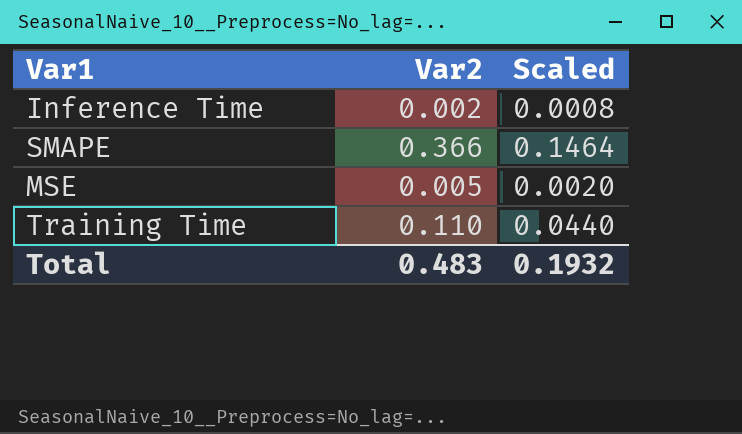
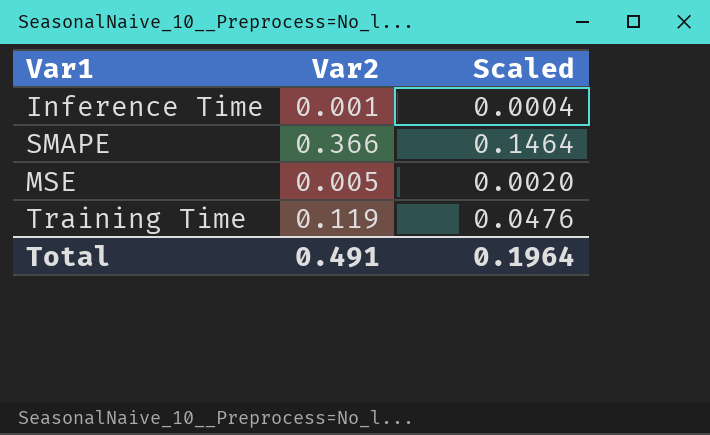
Inference Time | Var2: 0.002 -> 0.001
Inference Time | Scaled: 0.0008 -> 0.0004
Training Time | Var2: 0.110 -> 0.119
Training Time | Scaled: 0.0440 -> 0.0476
Total | Var2: 0.483 -> 0.491
Total | Scaled: 0.1932 -> 0.1964

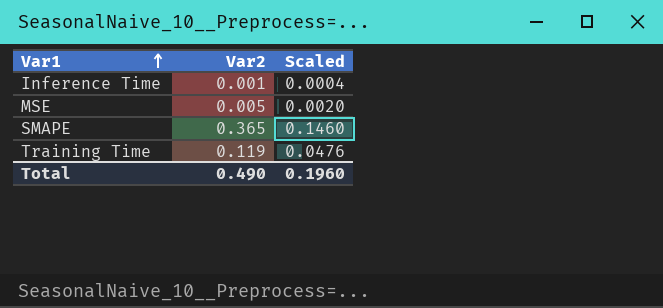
row order: none -> Var1 ascending
SMAPE | Var2: 0.366 -> 0.365
SMAPE | Scaled: 0.1464 -> 0.1460
Total | Var2: 0.491 -> 0.490
Total | Scaled: 0.1964 -> 0.1960

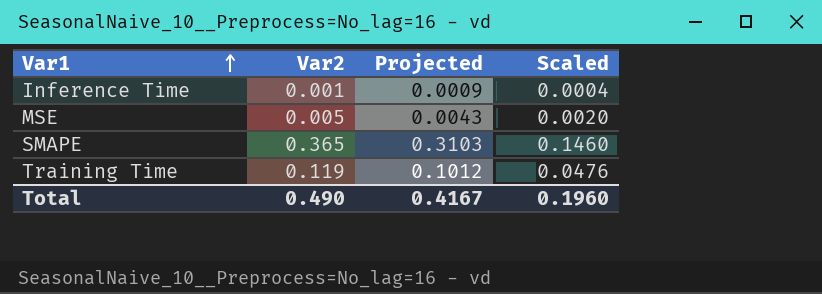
column Projected | formula: none -> [Var2] * 0.85

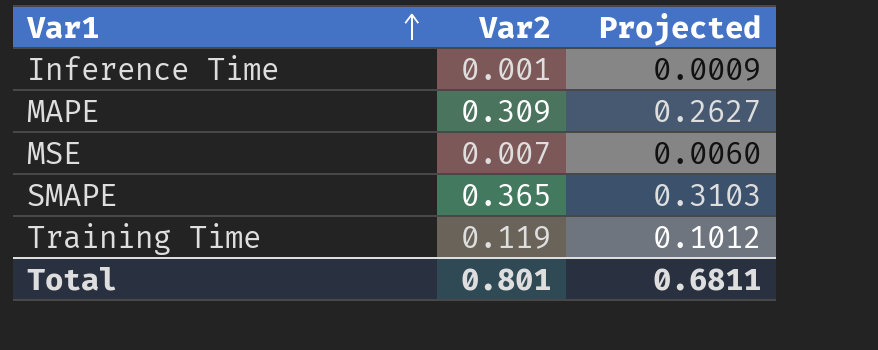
column Scaled | formula: [Var2] * 0.4 -> none
row MAPE: none -> 0.309 | 0.2627
MSE | Var2: 0.005 -> 0.007
MSE | Projected: 0.0043 -> 0.0060
Total | Var2: 0.490 -> 0.801
Total | Projected: 0.4167 -> 0.6811

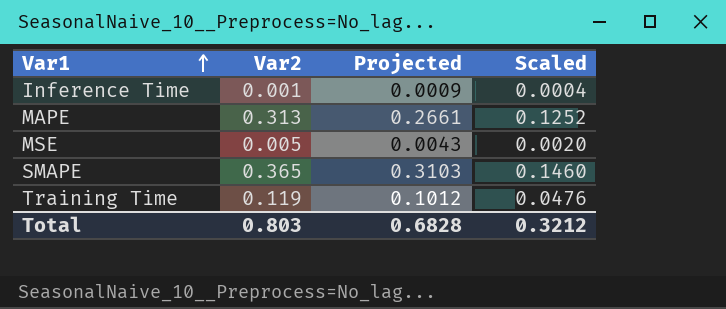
column Scaled | formula: none -> [Var2] * 0.4
MAPE | Var2: 0.309 -> 0.313
MAPE | Projected: 0.2627 -> 0.2661
MSE | Var2: 0.007 -> 0.005
MSE | Projected: 0.0060 -> 0.0043
Total | Var2: 0.801 -> 0.803
Total | Projected: 0.6811 -> 0.6828

